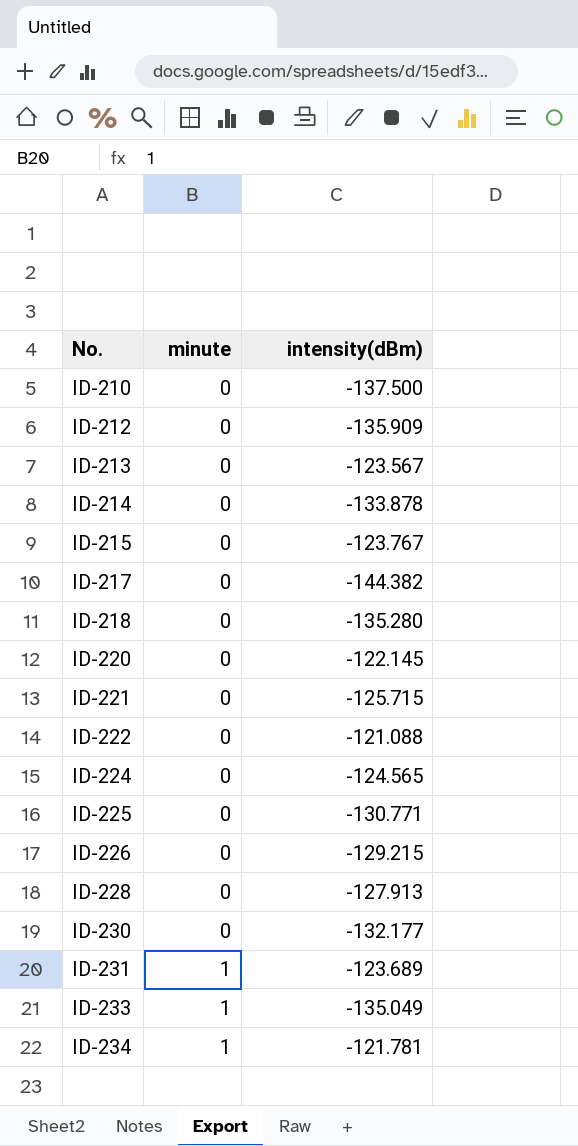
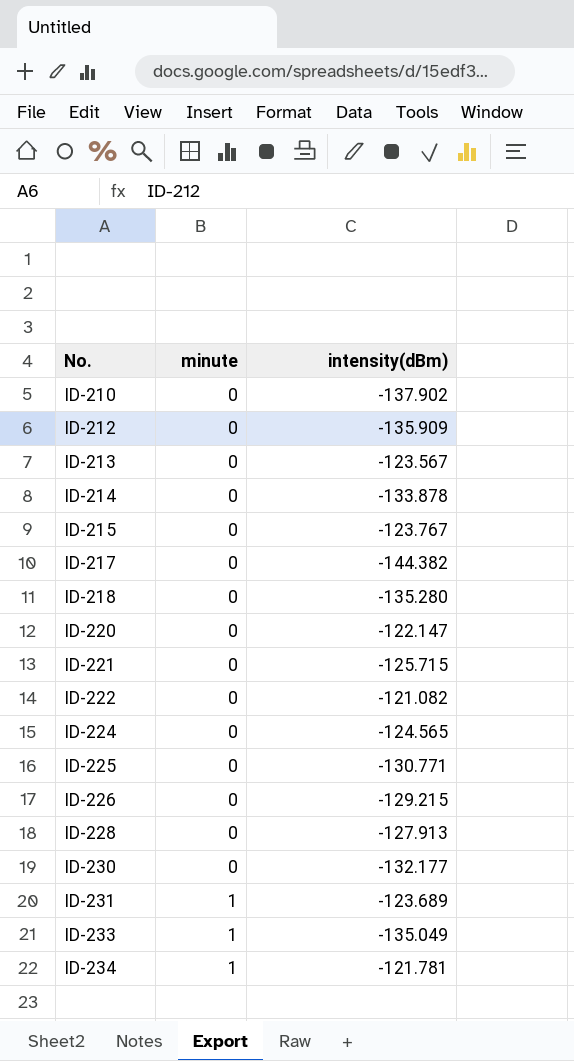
ID-210 | intensity(dBm): -137.500 -> -137.902
ID-220 | intensity(dBm): -122.145 -> -122.147
ID-222 | intensity(dBm): -121.088 -> -121.082

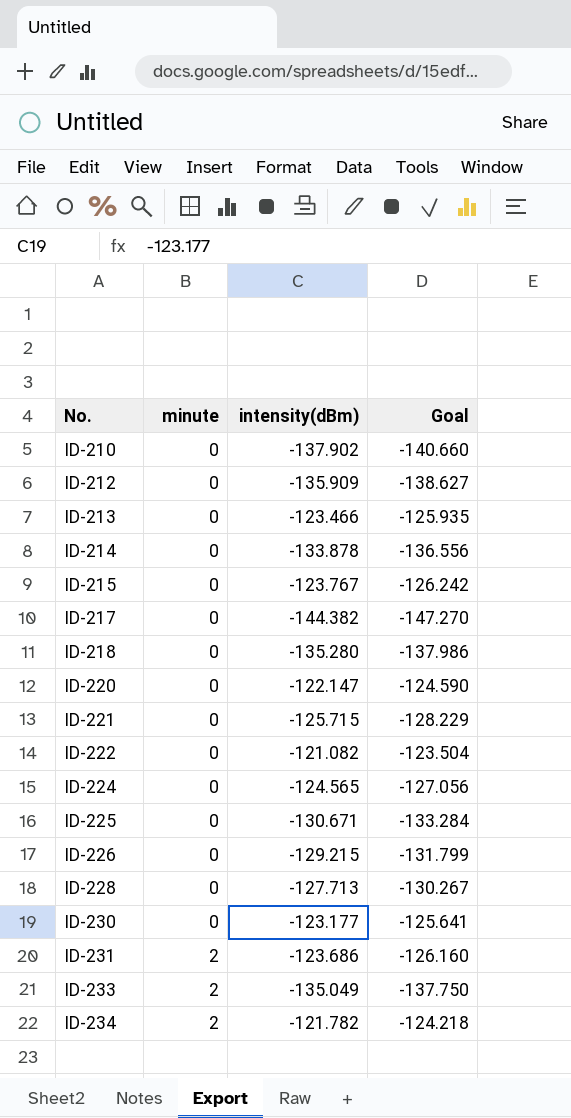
column Goal | formula: none -> [intensity(dBm)] * 1.02
ID-213 | intensity(dBm): -123.567 -> -123.466
ID-225 | intensity(dBm): -130.771 -> -130.671
ID-228 | intensity(dBm): -127.913 -> -127.713
ID-230 | intensity(dBm): -132.177 -> -123.177
ID-231 | minute: 1 -> 2
ID-231 | intensity(dBm): -123.689 -> -123.686
ID-233 | minute: 1 -> 2
ID-234 | minute: 1 -> 2
ID-234 | intensity(dBm): -121.781 -> -121.782

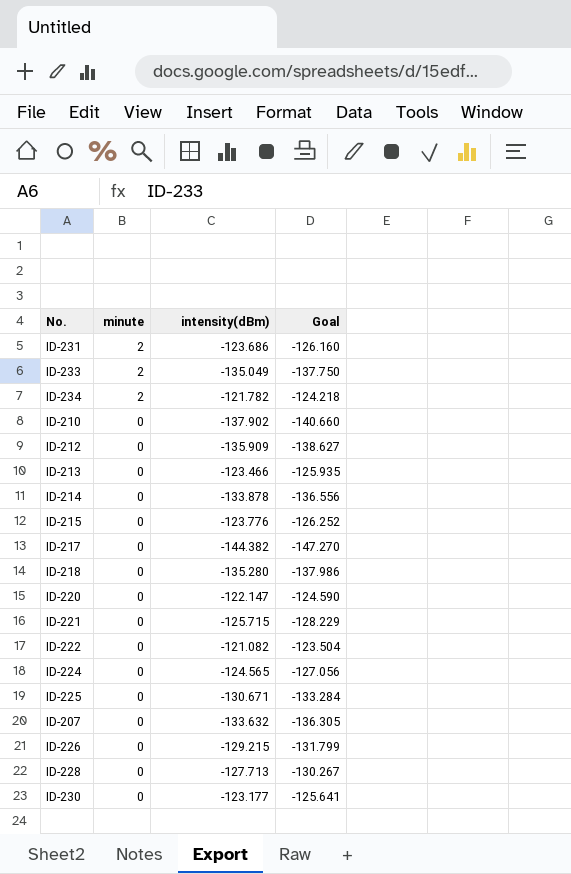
row order: No. ascending -> minute descending
ID-215 | intensity(dBm): -123.767 -> -123.776
ID-215 | Goal: -126.242 -> -126.252
row ID-207: none -> 0 | -133.632 | -136.305

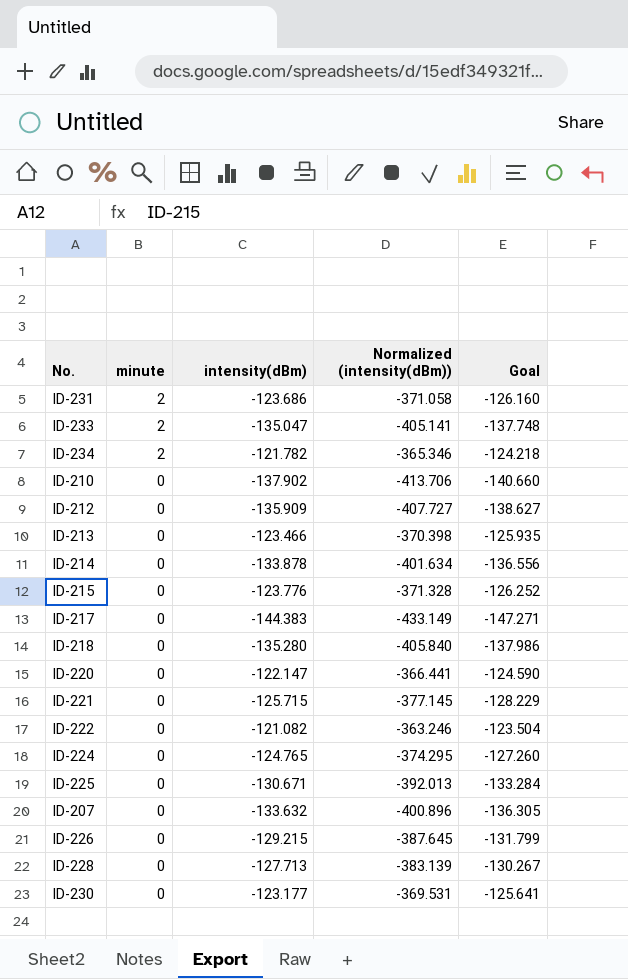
column Normalized (intensity(dBm)) | formula: none -> [intensity(dBm)] * 3
ID-233 | intensity(dBm): -135.049 -> -135.047
ID-233 | Goal: -137.750 -> -137.748
ID-217 | intensity(dBm): -144.382 -> -144.383
ID-217 | Goal: -147.270 -> -147.271
ID-224 | intensity(dBm): -124.565 -> -124.765
ID-224 | Goal: -127.056 -> -127.260

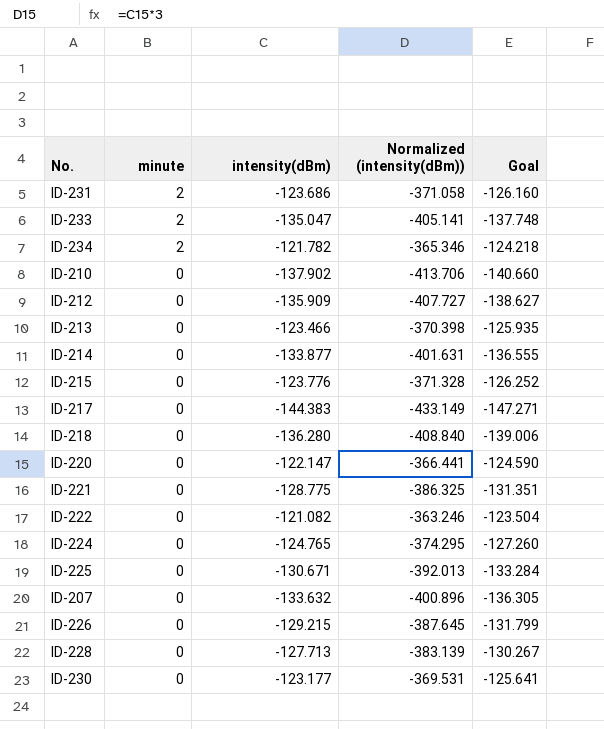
ID-214 | intensity(dBm): -133.878 -> -133.877
ID-214 | Normalized (intensity(dBm)): -401.634 -> -401.631
ID-214 | Goal: -136.556 -> -136.555
ID-218 | intensity(dBm): -135.280 -> -136.280
ID-218 | Normalized (intensity(dBm)): -405.840 -> -408.840
ID-218 | Goal: -137.986 -> -139.006
ID-221 | intensity(dBm): -125.715 -> -128.775
ID-221 | Normalized (intensity(dBm)): -377.145 -> -386.325
ID-221 | Goal: -128.229 -> -131.351

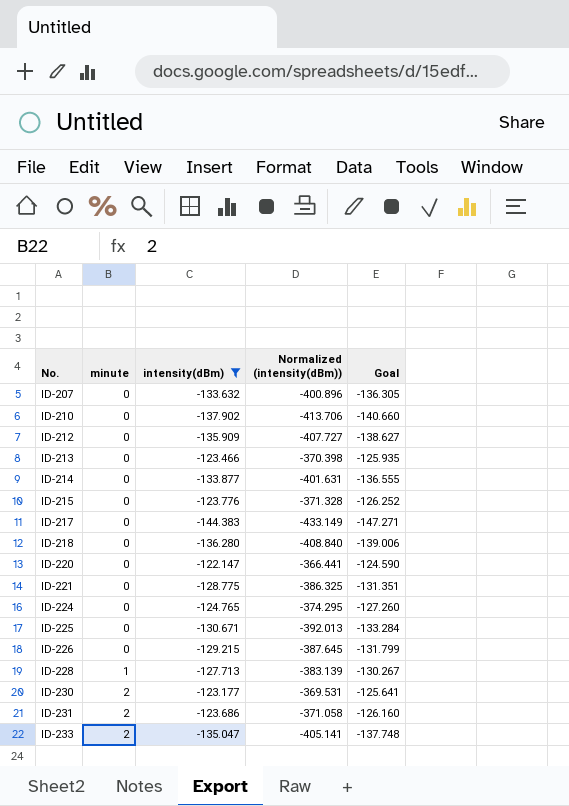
filter: none -> intensity(dBm) <= -122.147
row order: minute descending -> No. ascending
ID-228 | minute: 0 -> 1
ID-230 | minute: 0 -> 2

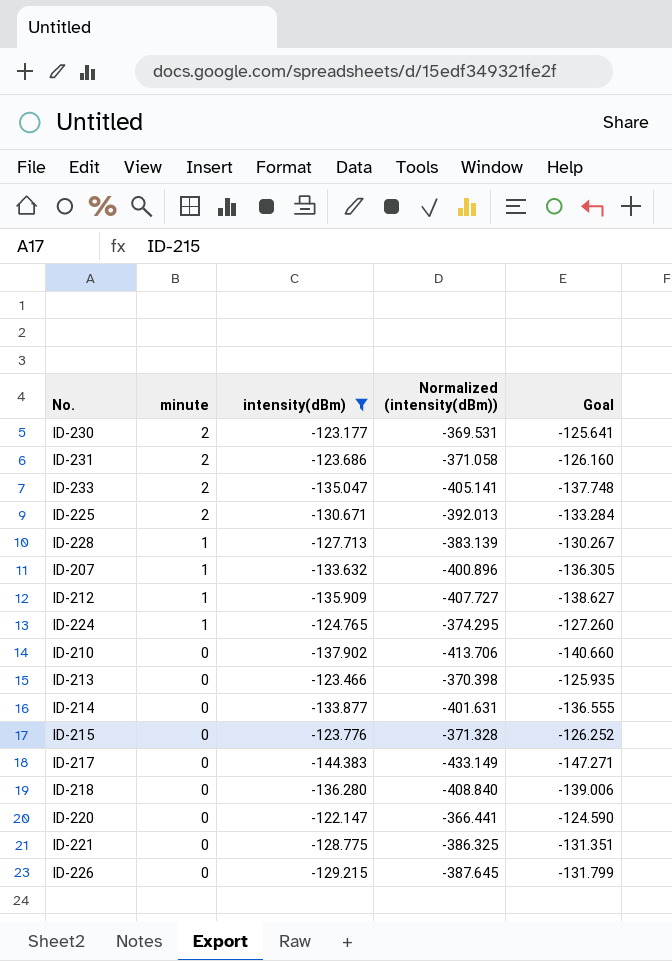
row order: No. ascending -> minute descending
ID-225 | minute: 0 -> 2
ID-207 | minute: 0 -> 1
ID-212 | minute: 0 -> 1
ID-224 | minute: 0 -> 1

